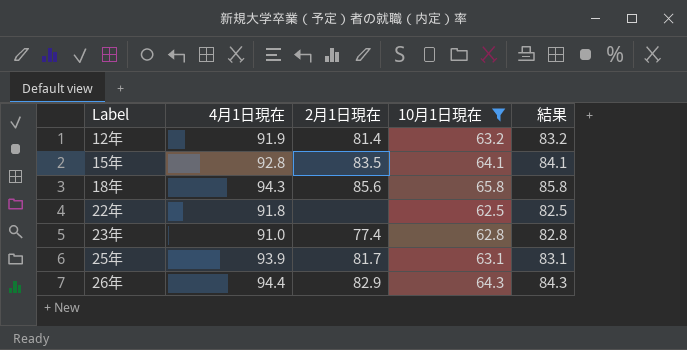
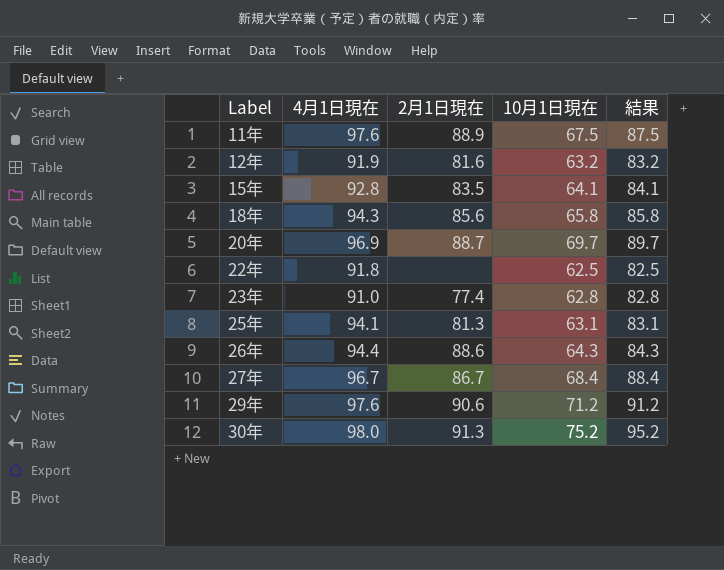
filter: 10月1日現在 <= 65.8 -> none
12年 | 2月1日現在: 81.4 -> 81.6
25年 | 4月1日現在: 93.9 -> 94.1
25年 | 2月1日現在: 81.7 -> 81.3
26年 | 2月1日現在: 82.9 -> 88.6

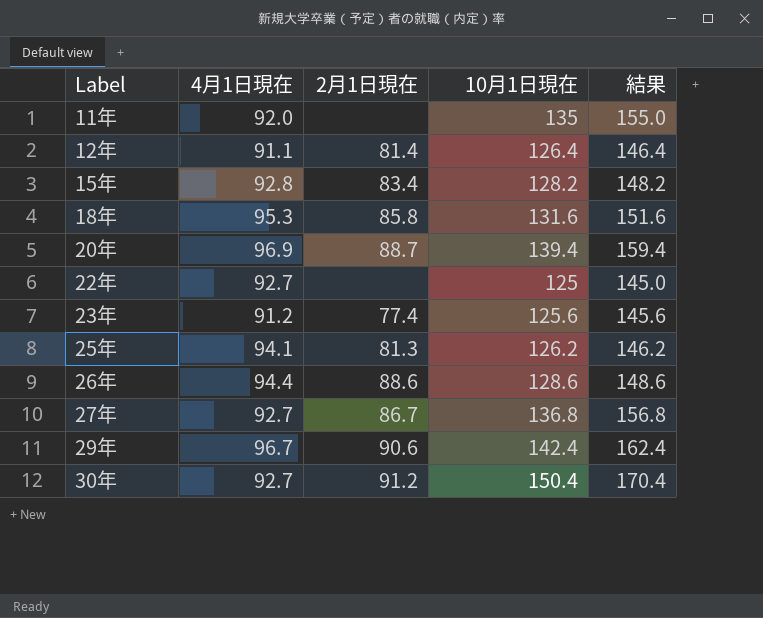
11年 | 4月1日現在: 97.6 -> 92.0
11年 | 2月1日現在: 88.9 -> none
11年 | 10月1日現在: 67.5 -> 135
11年 | 結果: 87.5 -> 155.0
12年 | 4月1日現在: 91.9 -> 91.1
12年 | 2月1日現在: 81.6 -> 81.4
12年 | 10月1日現在: 63.2 -> 126.4
12年 | 結果: 83.2 -> 146.4
15年 | 2月1日現在: 83.5 -> 83.4
15年 | 10月1日現在: 64.1 -> 128.2
15年 | 結果: 84.1 -> 148.2
18年 | 4月1日現在: 94.3 -> 95.3
18年 | 2月1日現在: 85.6 -> 85.8
18年 | 10月1日現在: 65.8 -> 131.6
18年 | 結果: 85.8 -> 151.6
20年 | 10月1日現在: 69.7 -> 139.4
20年 | 結果: 89.7 -> 159.4
22年 | 4月1日現在: 91.8 -> 92.7
22年 | 10月1日現在: 62.5 -> 125
22年 | 結果: 82.5 -> 145.0
23年 | 4月1日現在: 91.0 -> 91.2
23年 | 10月1日現在: 62.8 -> 125.6
23年 | 結果: 82.8 -> 145.6
25年 | 10月1日現在: 63.1 -> 126.2
25年 | 結果: 83.1 -> 146.2
26年 | 10月1日現在: 64.3 -> 128.6
26年 | 結果: 84.3 -> 148.6
27年 | 4月1日現在: 96.7 -> 92.7
27年 | 10月1日現在: 68.4 -> 136.8
27年 | 結果: 88.4 -> 156.8
29年 | 4月1日現在: 97.6 -> 96.7
29年 | 10月1日現在: 71.2 -> 142.4
29年 | 結果: 91.2 -> 162.4
30年 | 4月1日現在: 98.0 -> 92.7
30年 | 2月1日現在: 91.3 -> 91.2
30年 | 10月1日現在: 75.2 -> 150.4
30年 | 結果: 95.2 -> 170.4

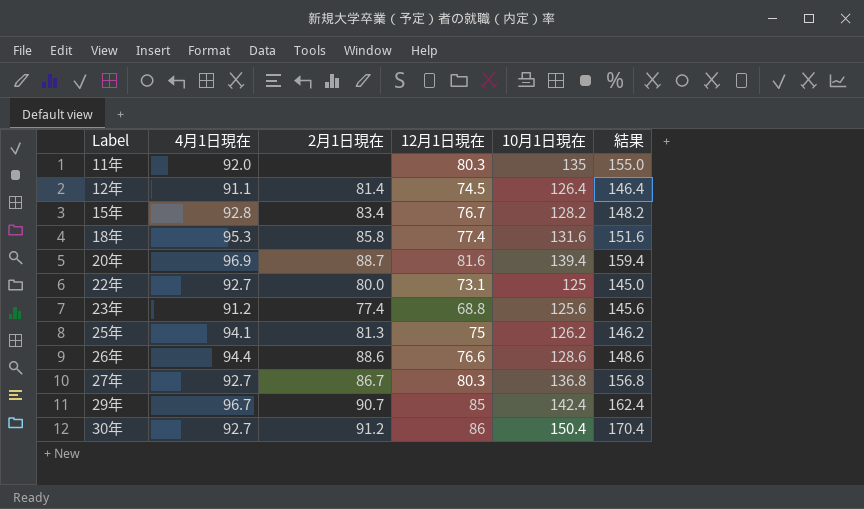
column 12月1日現在 | position: none -> 4
22年 | 2月1日現在: none -> 80.0
29年 | 2月1日現在: 90.6 -> 90.7

